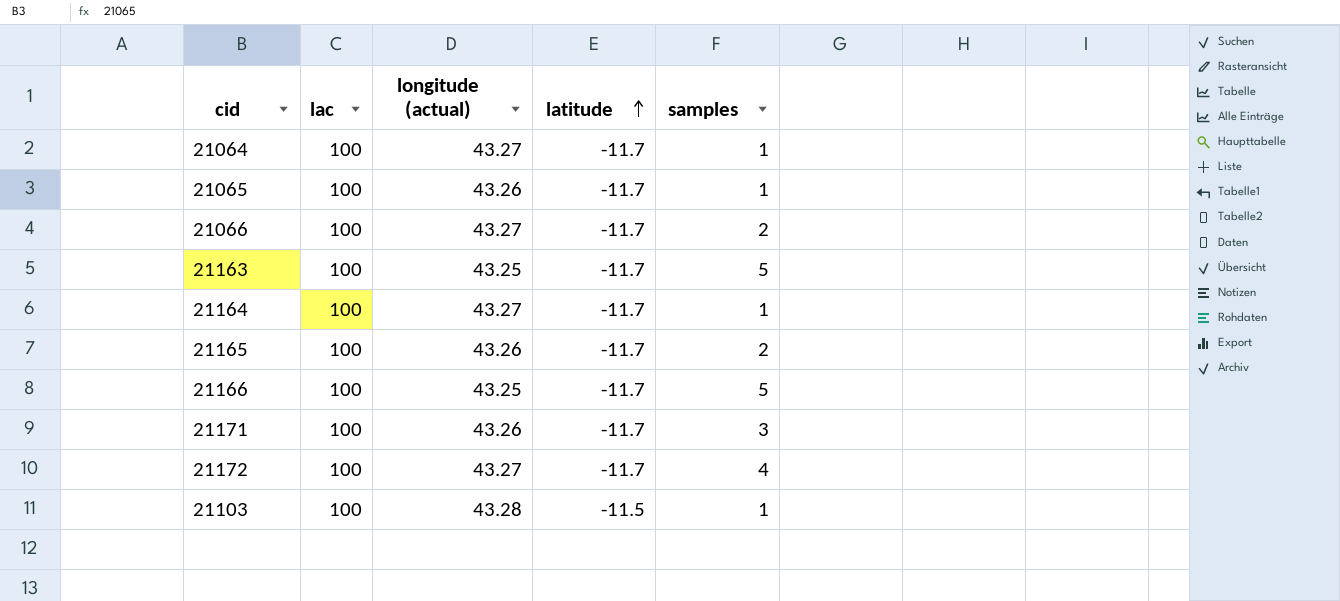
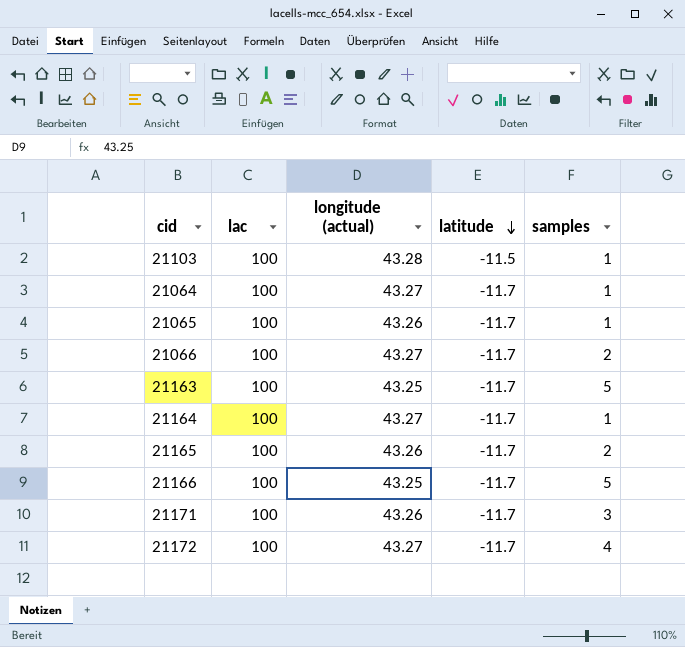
row order: latitude ascending -> latitude descending

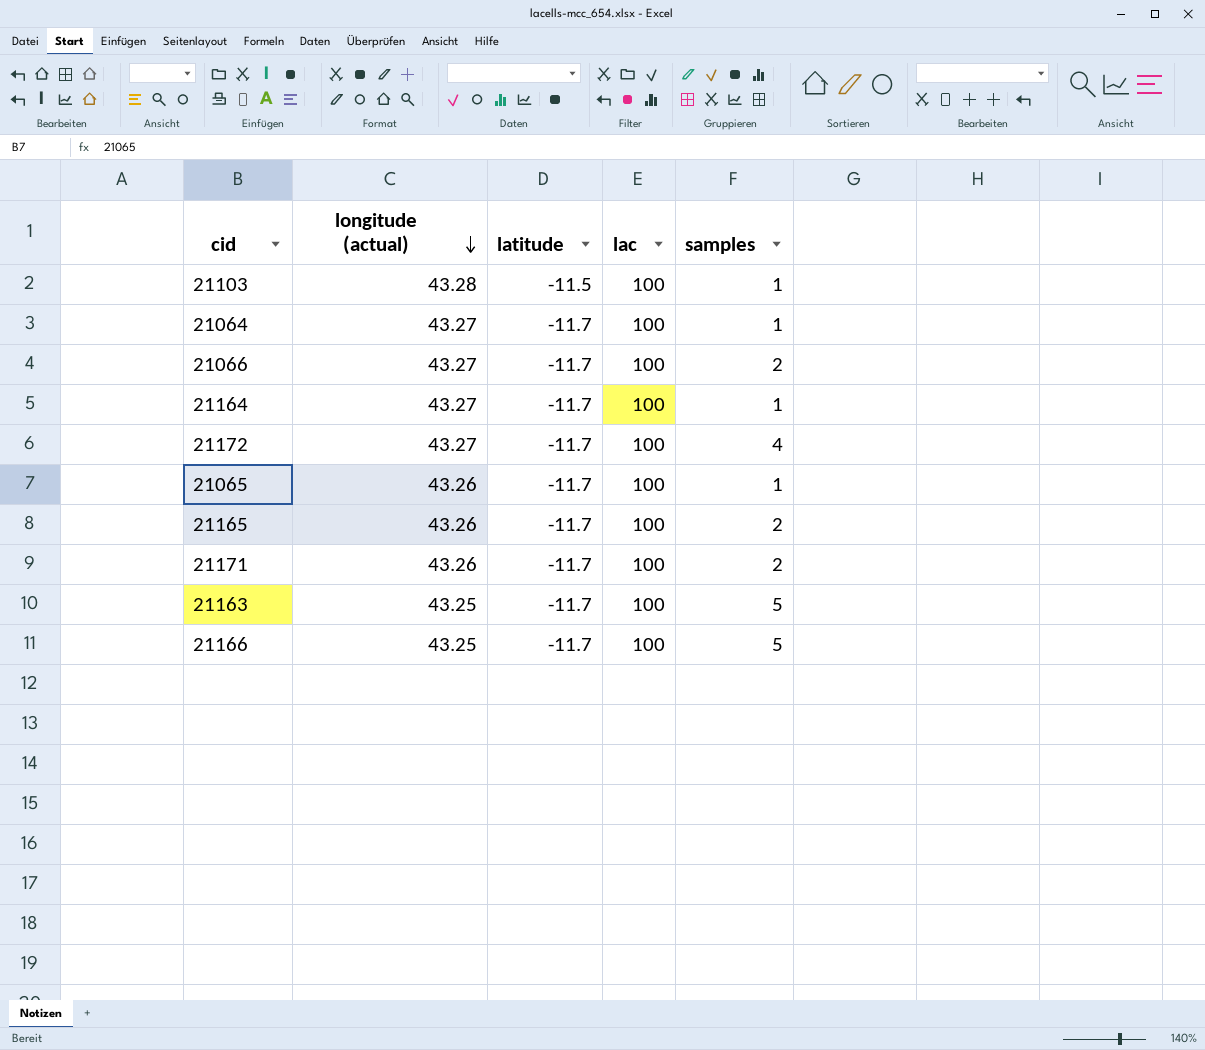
row order: latitude descending -> longitude (actual) descending
column lac | position: 2 -> 4
21171 | samples: 3 -> 2

